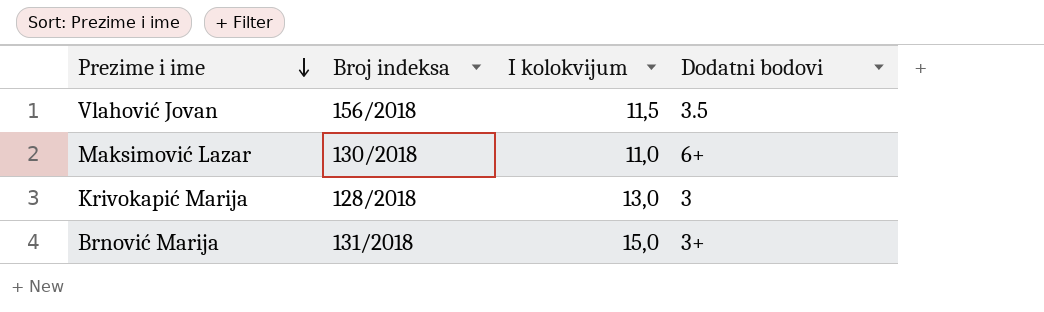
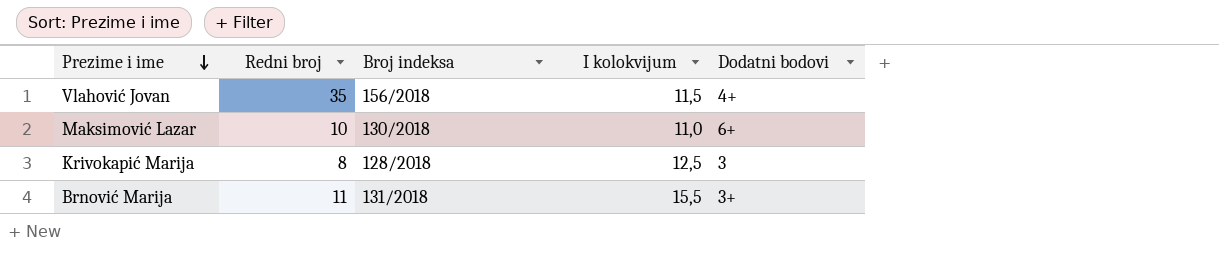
column Redni broj | position: none -> 2
Vlahović Jovan | Dodatni bodovi: 3.5 -> 4+
Krivokapić Marija | I kolokvijum: 13,0 -> 12,5
Brnović Marija | I kolokvijum: 15,0 -> 15,5

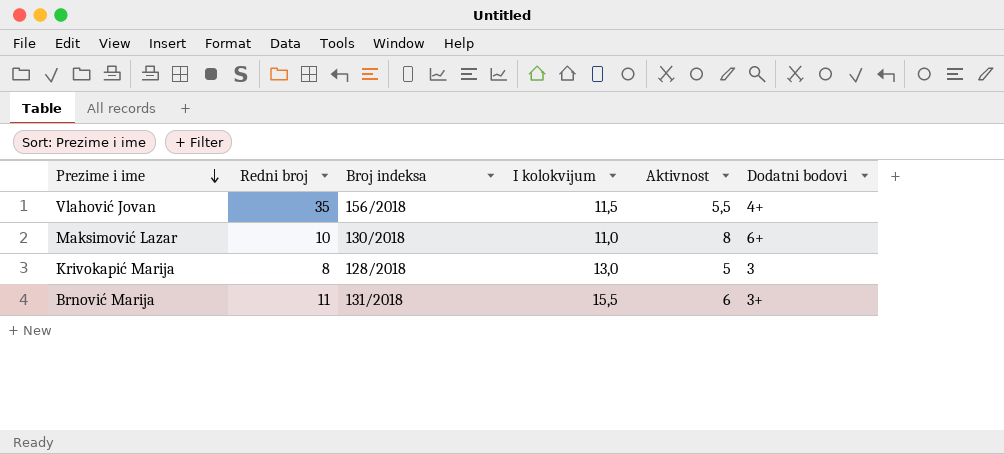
column Aktivnost | position: none -> 5
Krivokapić Marija | I kolokvijum: 12,5 -> 13,0

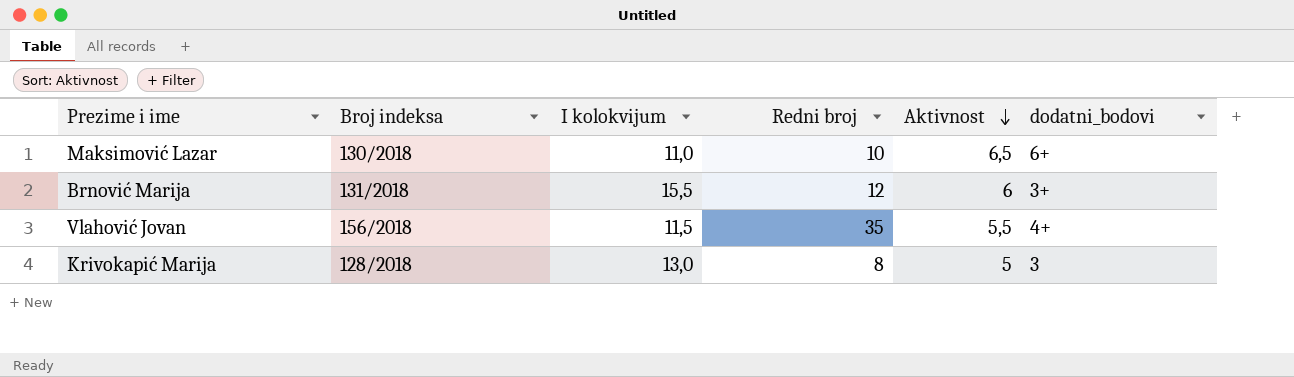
row order: Prezime i ime descending -> Aktivnost descending
column Redni broj | position: 2 -> 4
column name: Dodatni bodovi -> dodatni_bodovi
Maksimović Lazar | Aktivnost: 8 -> 6,5
Brnović Marija | Redni broj: 11 -> 12

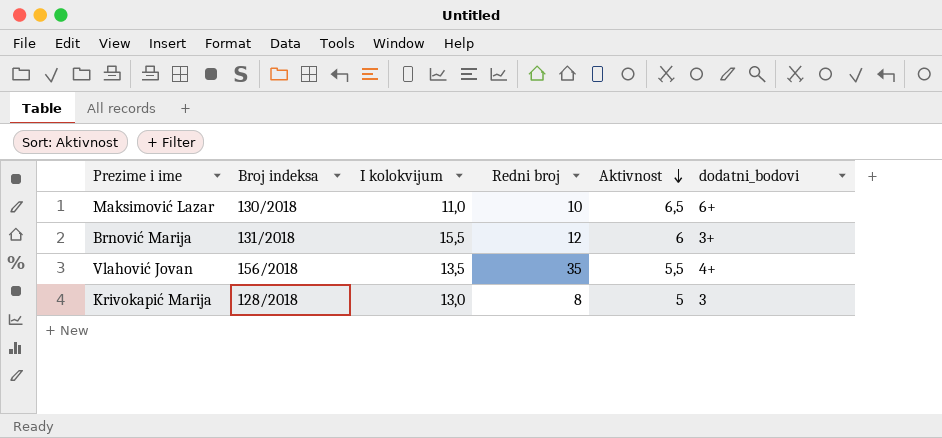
Vlahović Jovan | I kolokvijum: 11,5 -> 13,5

